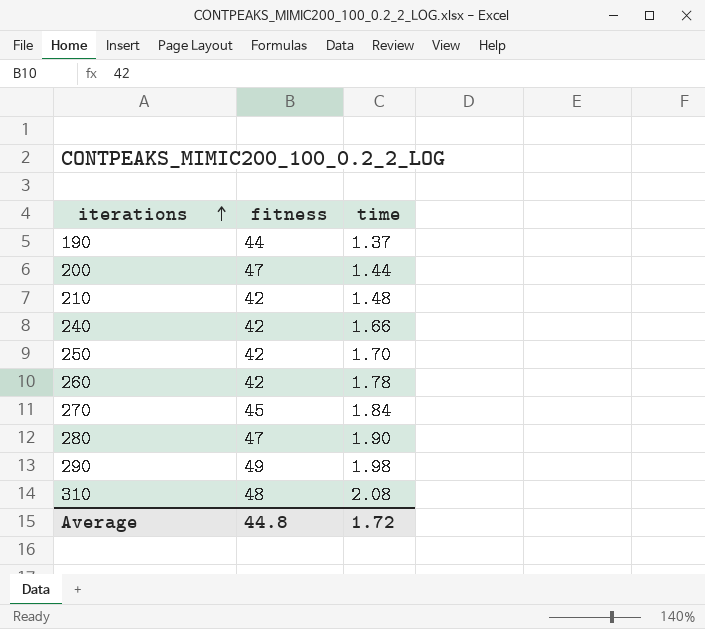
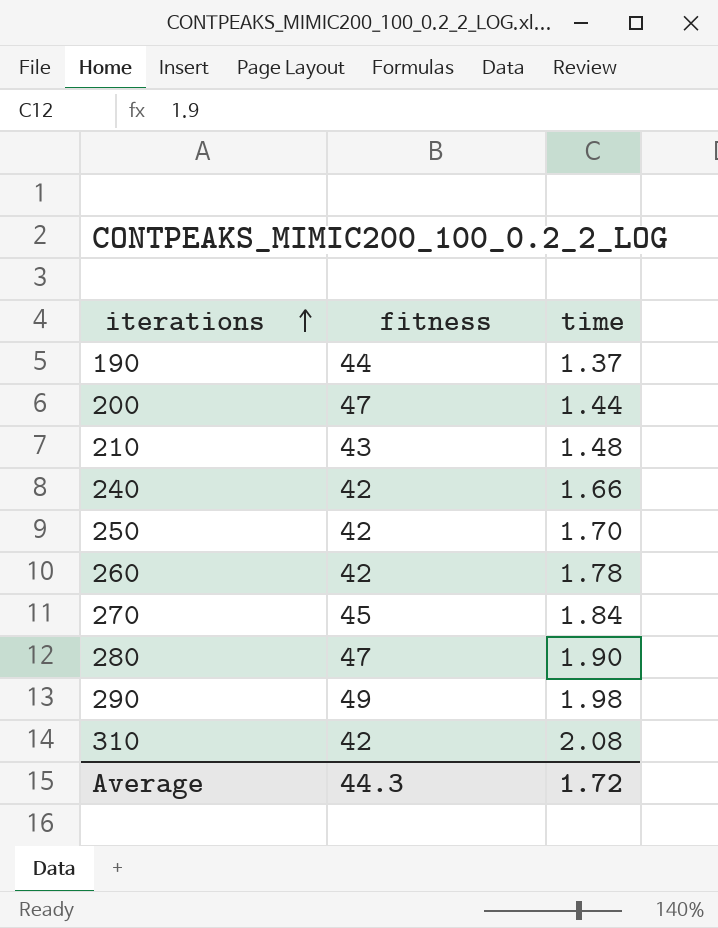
210 | fitness: 42 -> 43
310 | fitness: 48 -> 42
Average | fitness: 44.8 -> 44.3

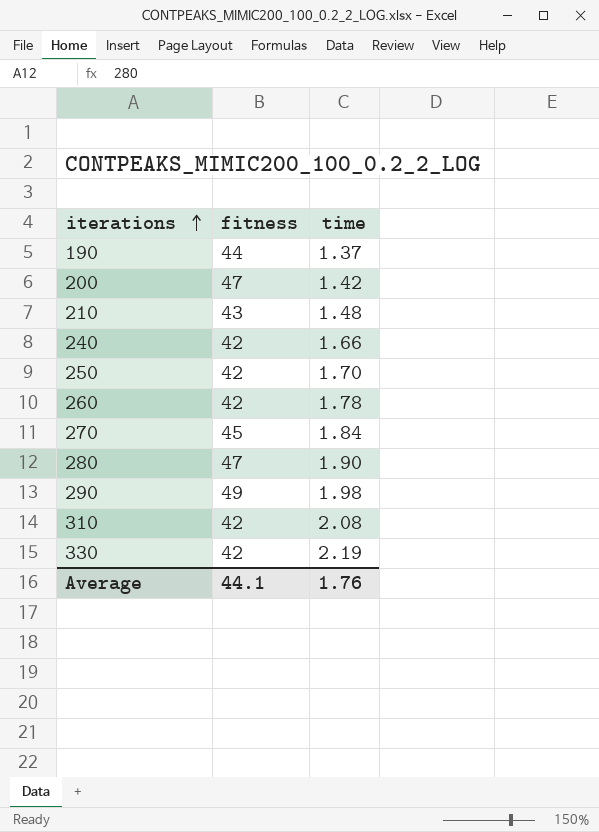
200 | time: 1.44 -> 1.42
row 330: none -> 42 | 2.19
Average | fitness: 44.3 -> 44.1
Average | time: 1.72 -> 1.76

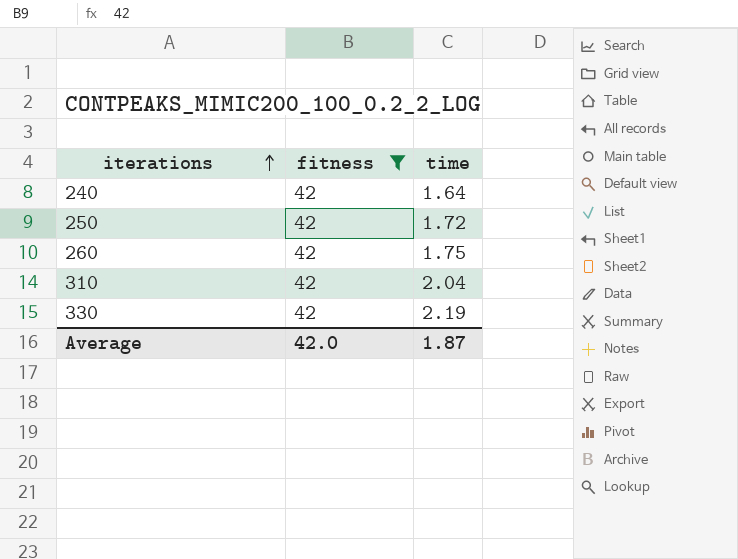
filter: none -> fitness = 42
240 | time: 1.66 -> 1.64
250 | time: 1.70 -> 1.72
260 | time: 1.78 -> 1.75
310 | time: 2.08 -> 2.04
Average | fitness: 44.1 -> 42.0
Average | time: 1.76 -> 1.87

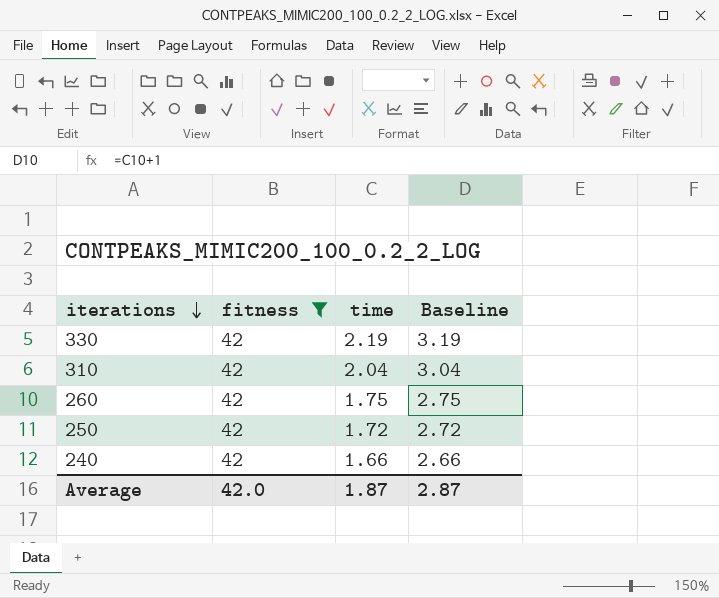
row order: iterations ascending -> iterations descending
column Baseline | formula: none -> [time] + 1
240 | time: 1.64 -> 1.66

